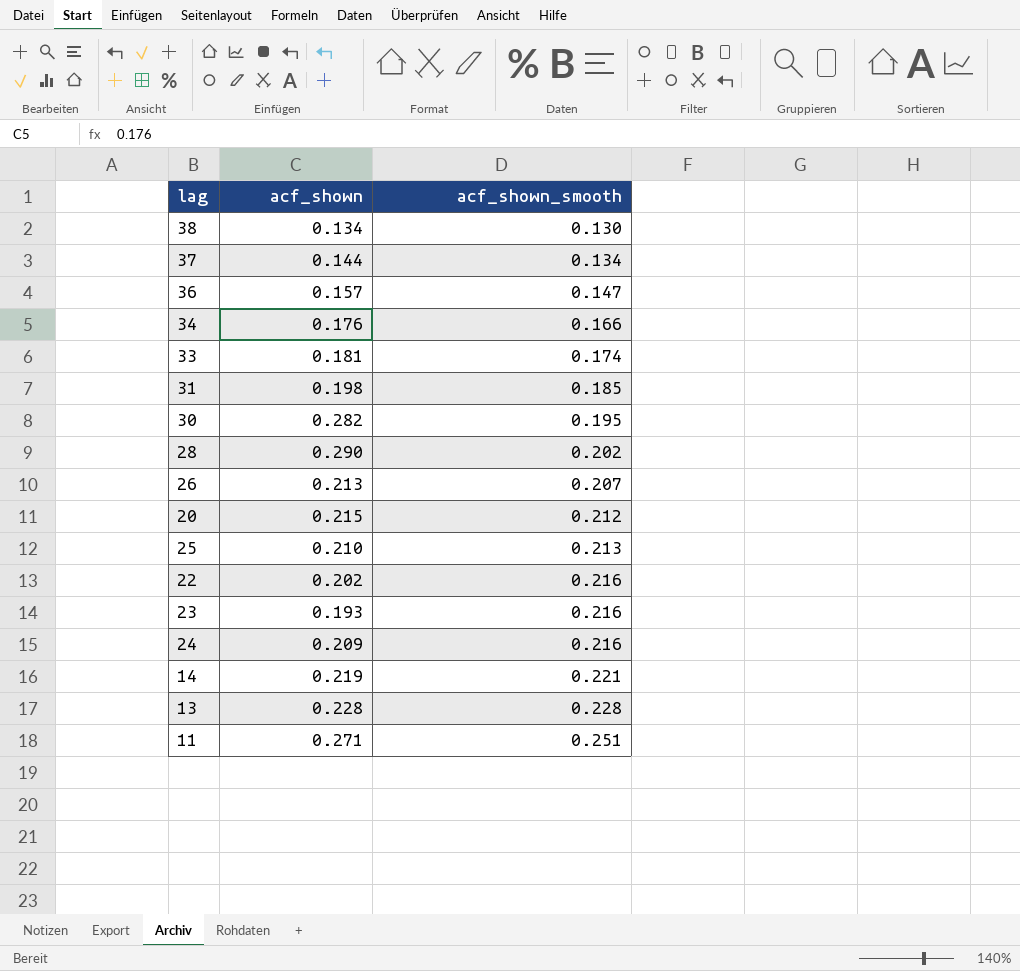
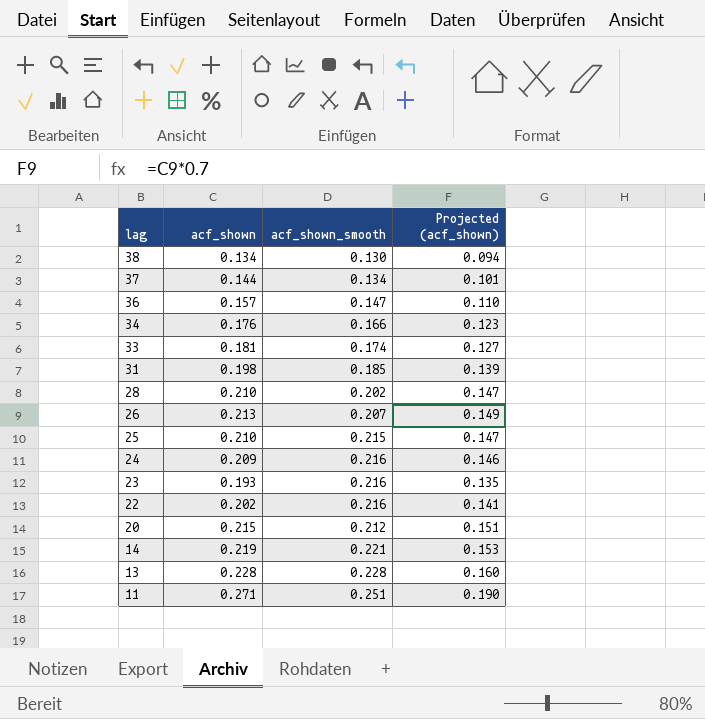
row order: acf_shown_smooth ascending -> lag descending
column Projected (acf_shown) | formula: none -> [acf_shown] * 0.7
row 30: 0.282 | 0.195 -> none
28 | acf_shown: 0.290 -> 0.210
25 | acf_shown_smooth: 0.213 -> 0.215

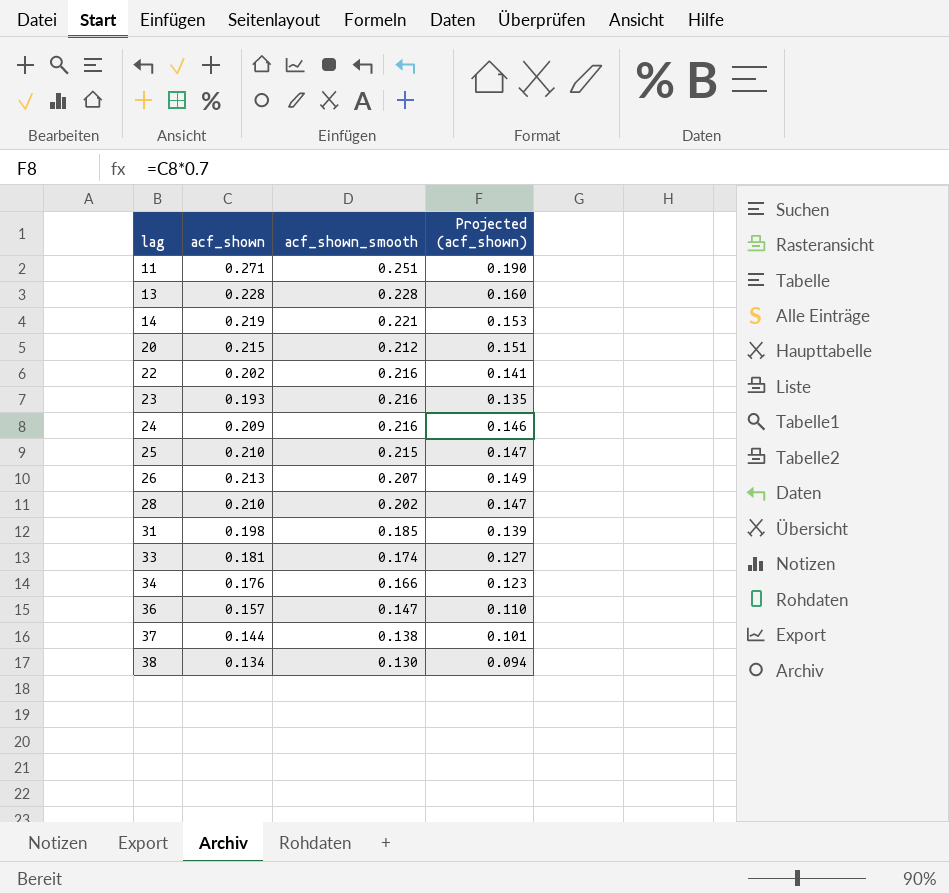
row order: lag descending -> lag ascending
37 | acf_shown_smooth: 0.134 -> 0.138

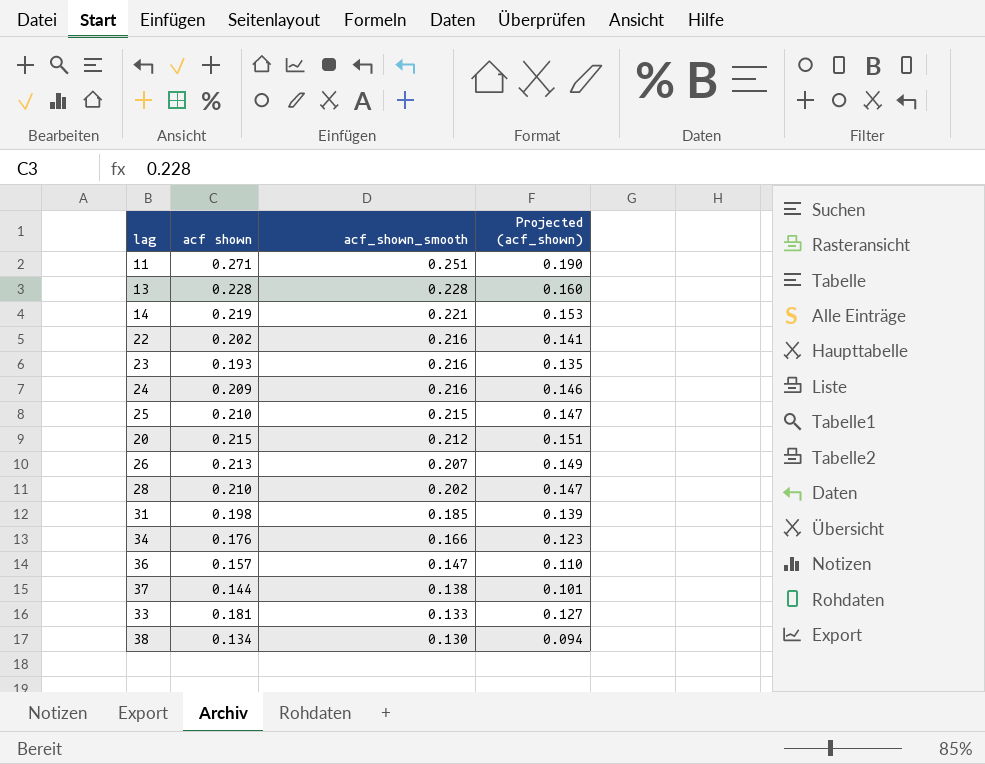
row order: lag ascending -> acf_shown_smooth descending
column name: acf_shown -> acf shown
33 | acf_shown_smooth: 0.174 -> 0.133

